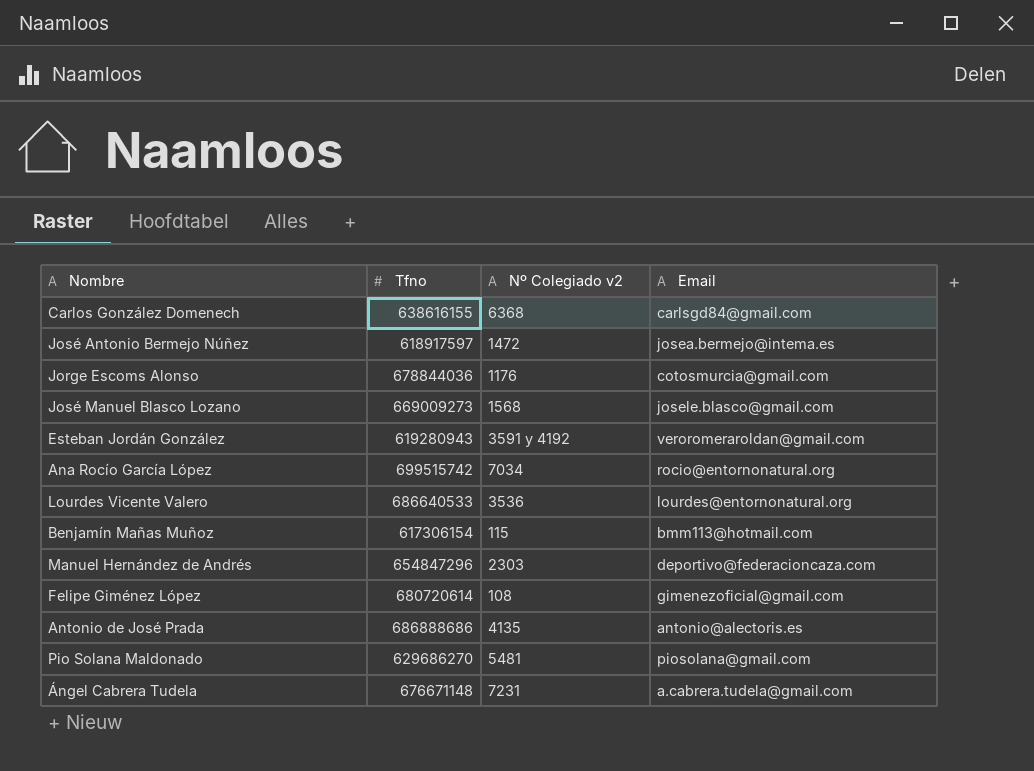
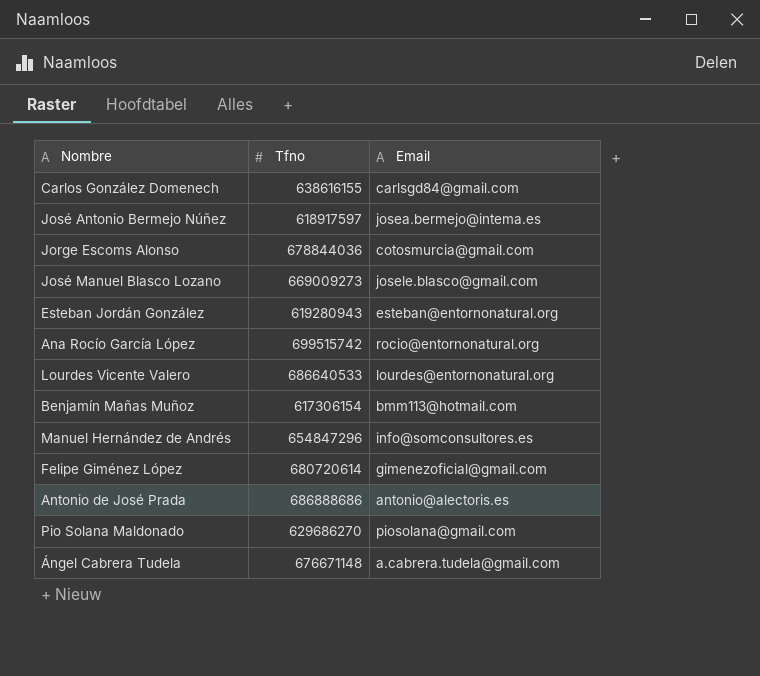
column Nº Colegiado v2 | position: 3 -> none
Esteban Jordán González | Email: veroromeraroldan@gmail.com -> esteban@entornonatural.org
Manuel Hernández de Andrés | Email: deportivo@federacioncaza.com -> info@somconsultores.es

